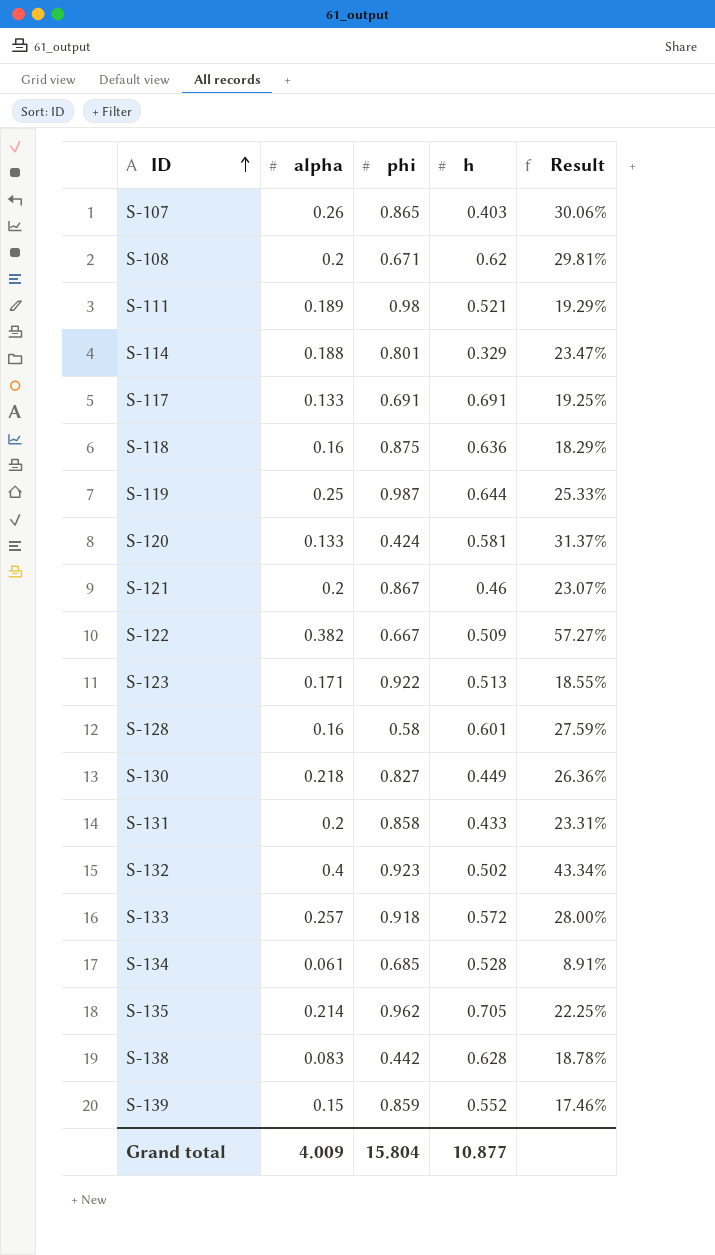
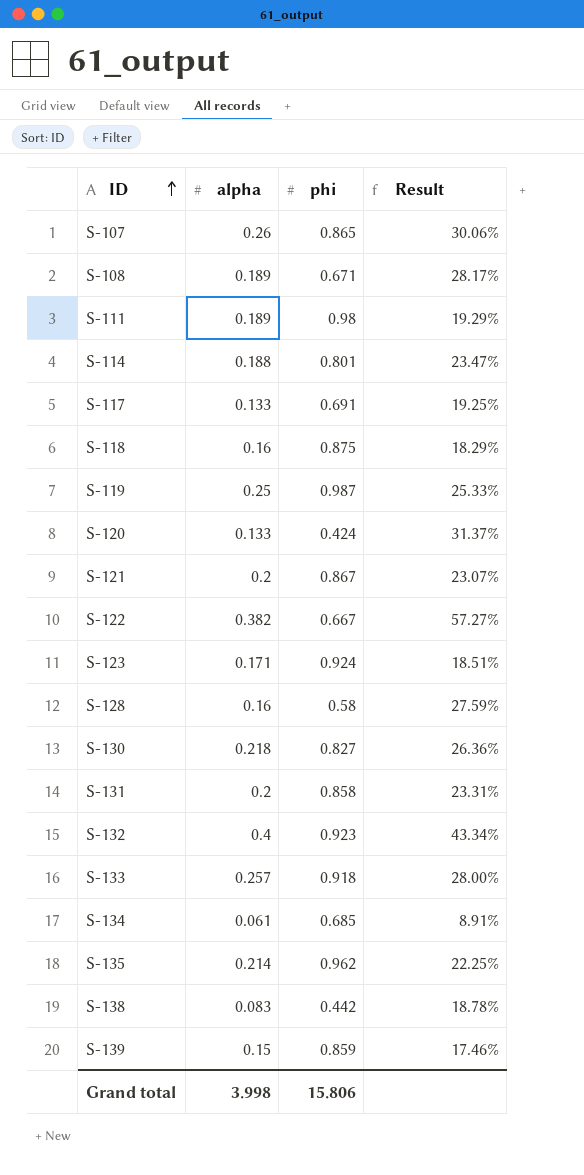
column h | position: 4 -> none
S-108 | alpha: 0.2 -> 0.189
S-108 | Result: 29.81% -> 28.17%
S-123 | phi: 0.922 -> 0.924
S-123 | Result: 18.55% -> 18.51%
Grand total | alpha: 4.009 -> 3.998
Grand total | phi: 15.804 -> 15.806

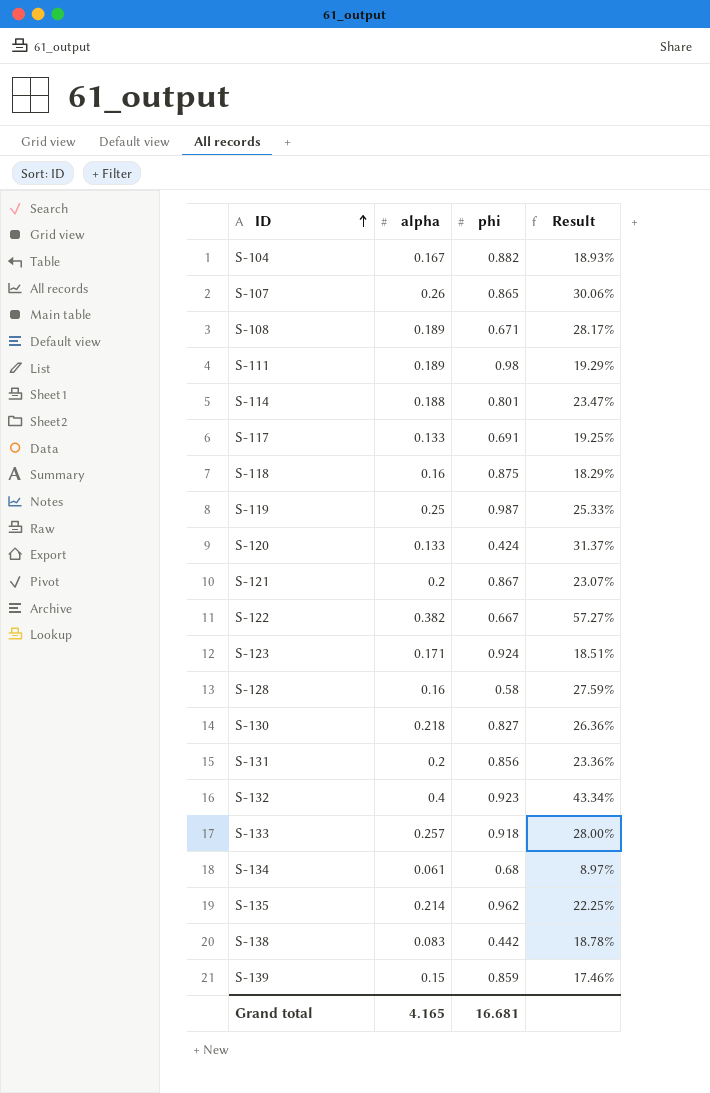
row S-104: none -> 0.167 | 0.882 | 18.93%
S-131 | phi: 0.858 -> 0.856
S-131 | Result: 23.31% -> 23.36%
S-134 | phi: 0.685 -> 0.68
S-134 | Result: 8.91% -> 8.97%
Grand total | alpha: 3.998 -> 4.165
Grand total | phi: 15.806 -> 16.681

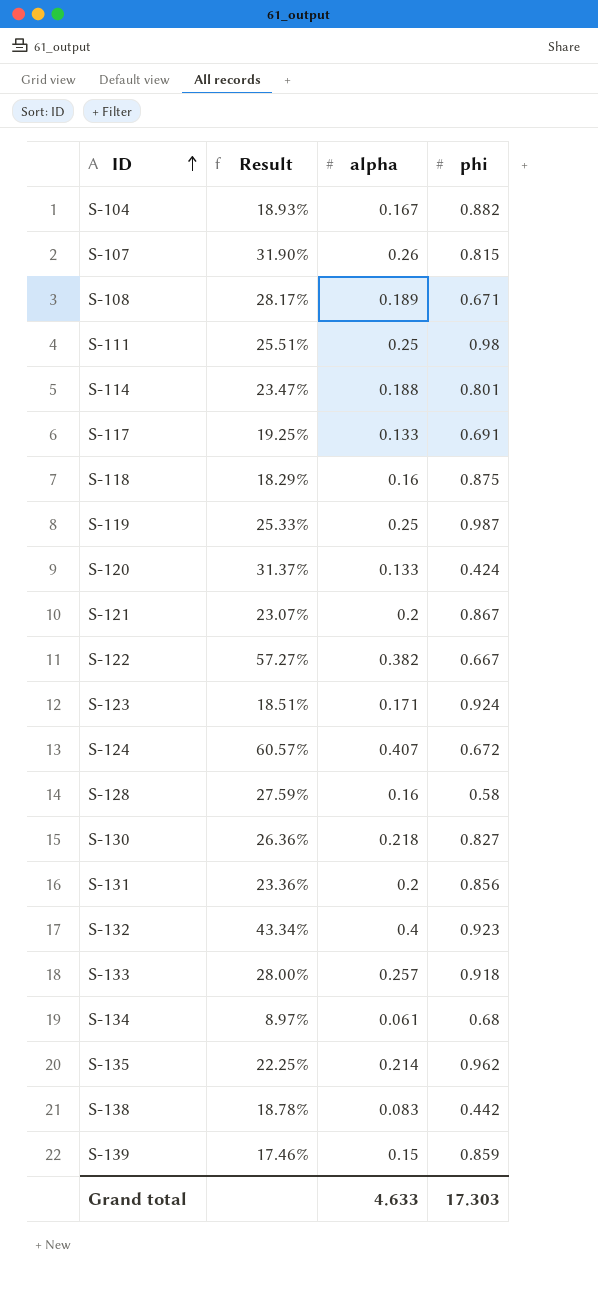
column Result | position: 4 -> 2
S-107 | Result: 30.06% -> 31.90%
S-107 | phi: 0.865 -> 0.815
S-111 | Result: 19.29% -> 25.51%
S-111 | alpha: 0.189 -> 0.25
row S-124: none -> 60.57% | 0.407 | 0.672
Grand total | alpha: 4.165 -> 4.633
Grand total | phi: 16.681 -> 17.303

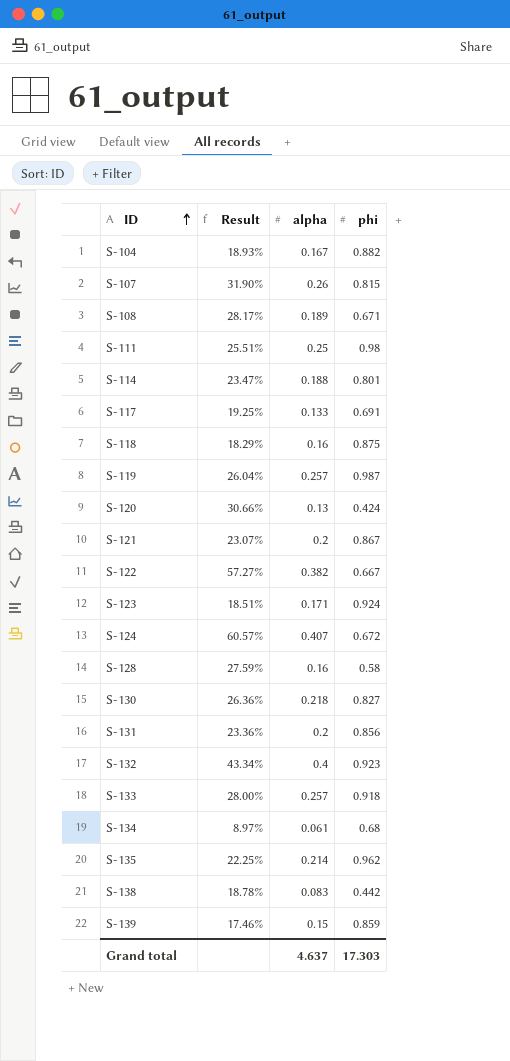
S-119 | Result: 25.33% -> 26.04%
S-119 | alpha: 0.25 -> 0.257
S-120 | Result: 31.37% -> 30.66%
S-120 | alpha: 0.133 -> 0.13
Grand total | alpha: 4.633 -> 4.637

